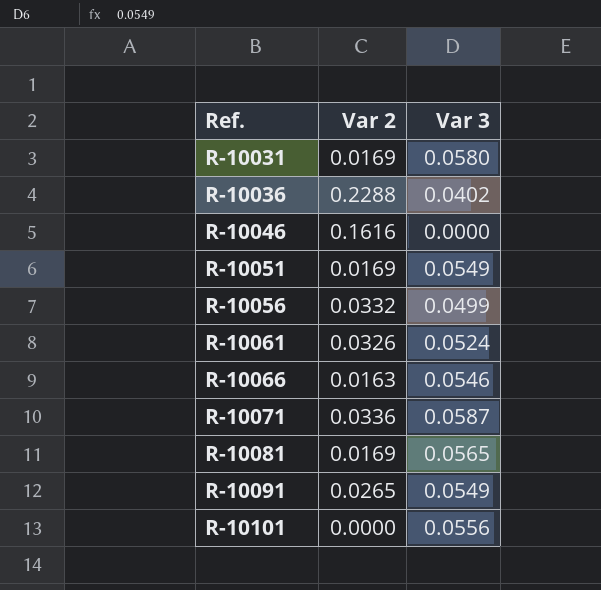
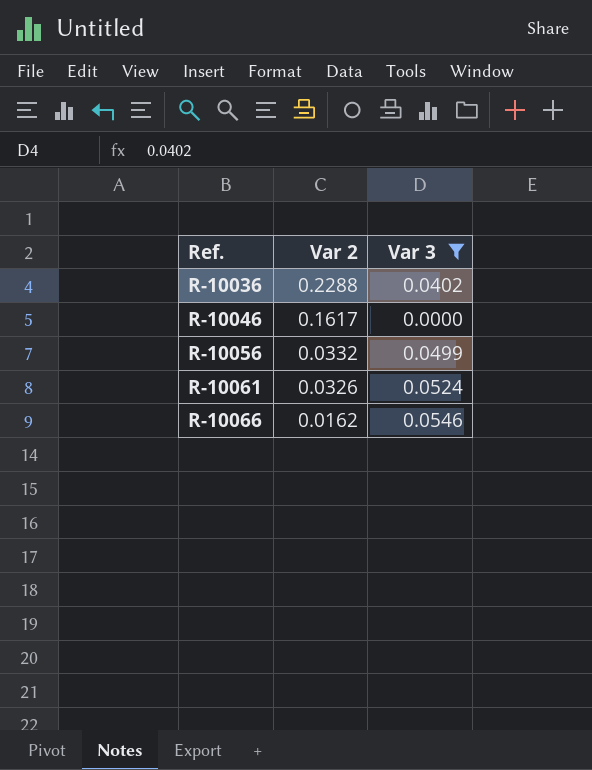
filter: none -> Var 3 <= 0.0546
R-10046 | Var 2: 0.1616 -> 0.1617
R-10066 | Var 2: 0.0163 -> 0.0162

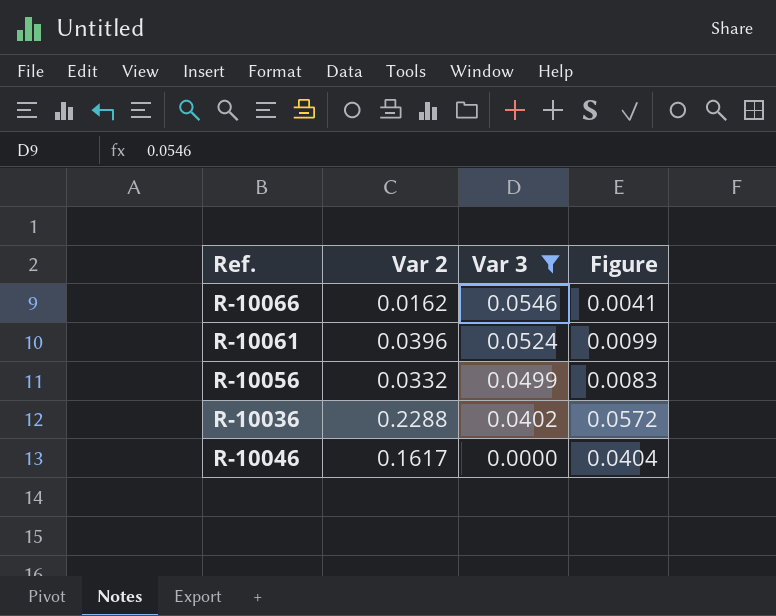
row order: Ref. ascending -> Var 3 descending
column Figure | formula: none -> [Var 2] * 0.25
R-10061 | Var 2: 0.0326 -> 0.0396

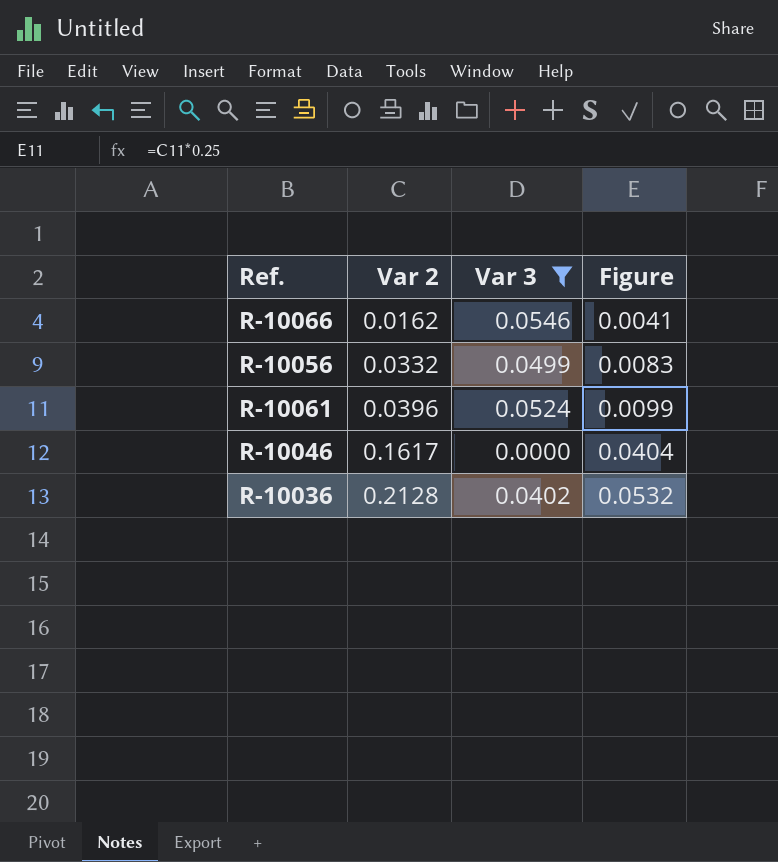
row order: Var 3 descending -> Var 2 ascending
R-10036 | Var 2: 0.2288 -> 0.2128
R-10036 | Figure: 0.0572 -> 0.0532

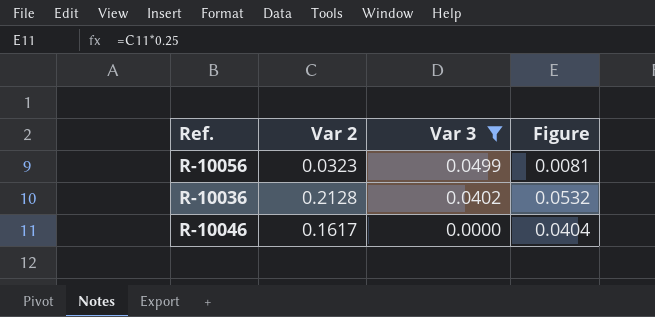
row order: Var 2 ascending -> Var 3 descending
row R-10066: 0.0162 | 0.0546 | 0.0041 -> none
row R-10061: 0.0396 | 0.0524 | 0.0099 -> none
R-10056 | Var 2: 0.0332 -> 0.0323
R-10056 | Figure: 0.0083 -> 0.0081

